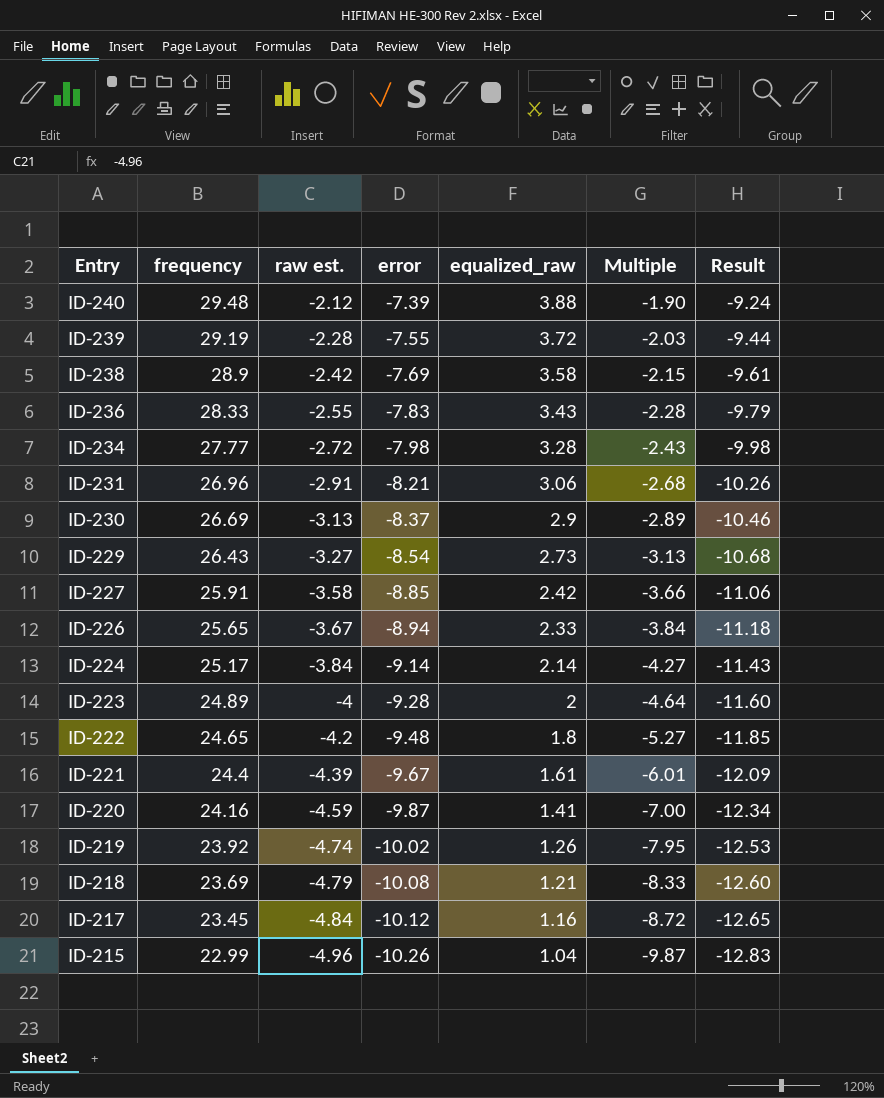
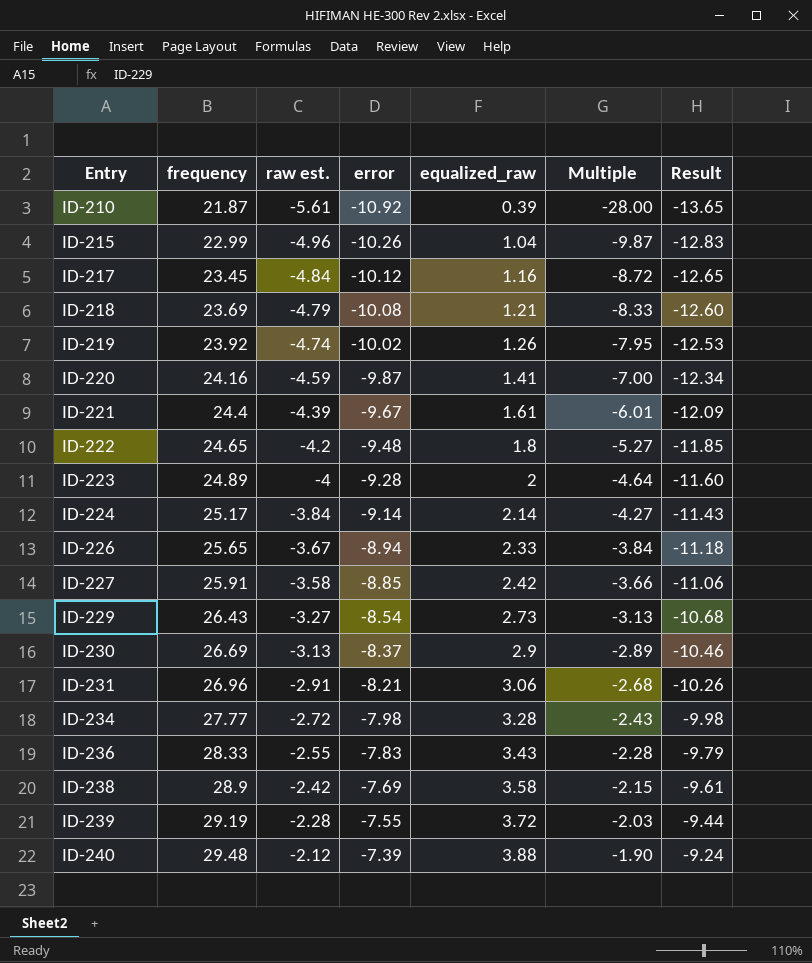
row order: Entry descending -> Entry ascending
row ID-210: none -> 21.87 | -5.61 | -10.92 | 0.39 | -28.00 | -13.65

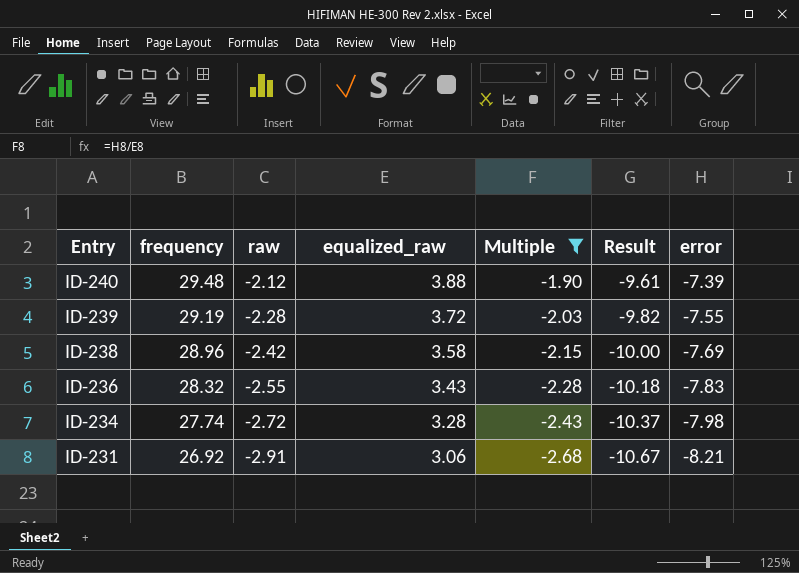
filter: none -> Multiple >= -2.68
row order: Entry ascending -> Entry descending
column name: raw est. -> raw
column Result | formula: [error] * 1.25 -> [error] * 1.3
column error | position: 4 -> 7
ID-238 | frequency: 28.9 -> 28.96
ID-236 | frequency: 28.33 -> 28.32
ID-234 | frequency: 27.77 -> 27.74
ID-231 | frequency: 26.96 -> 26.92

